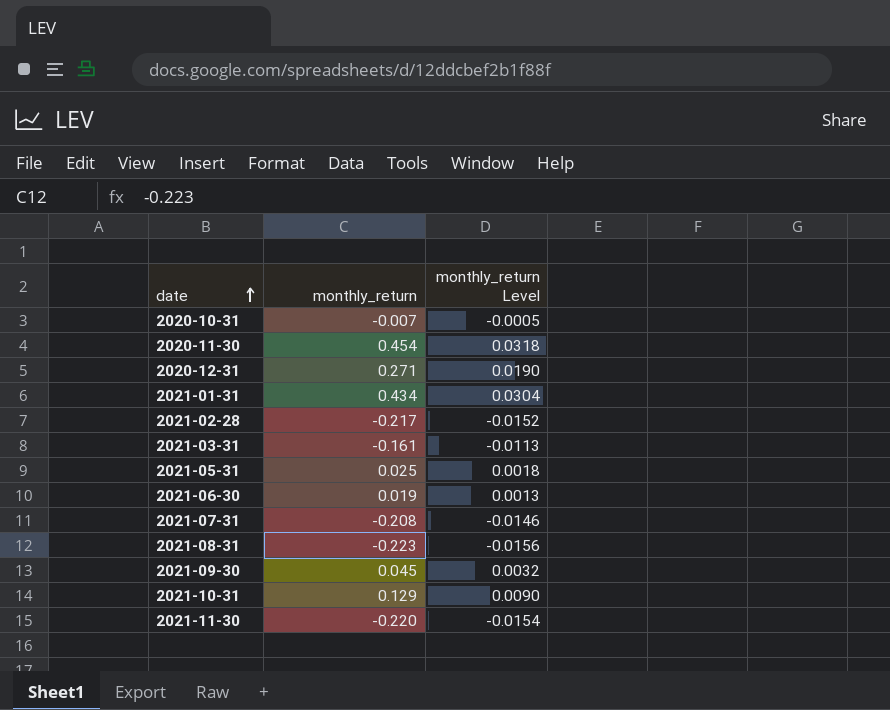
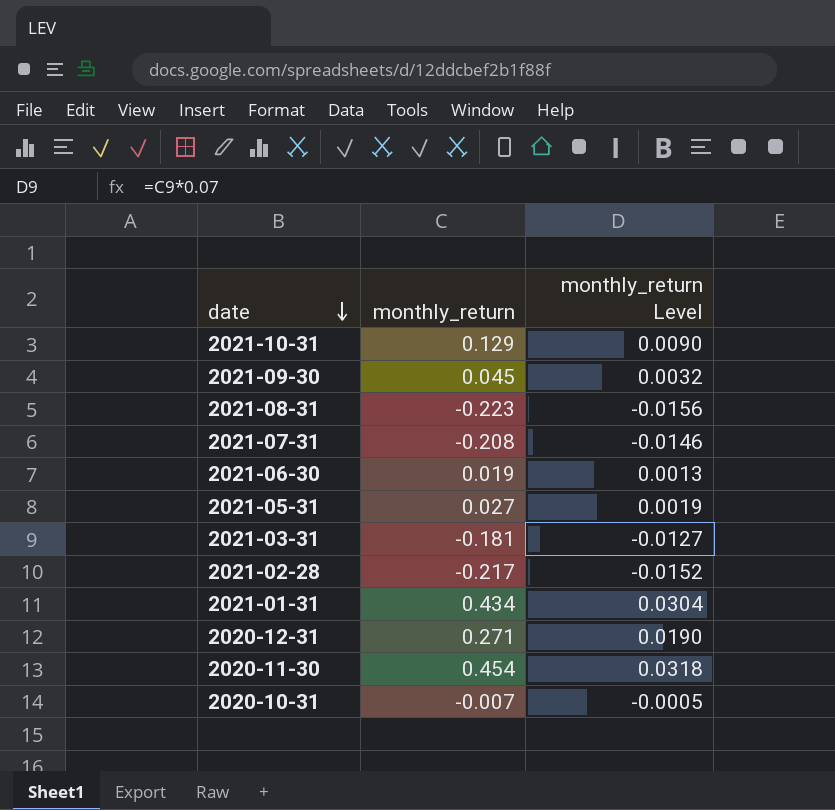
row order: date ascending -> date descending
row 2021-11-30: -0.220 | -0.0154 -> none
2021-05-31 | monthly_return: 0.025 -> 0.027
2021-05-31 | monthly_return Level: 0.0018 -> 0.0019
2021-03-31 | monthly_return: -0.161 -> -0.181
2021-03-31 | monthly_return Level: -0.0113 -> -0.0127

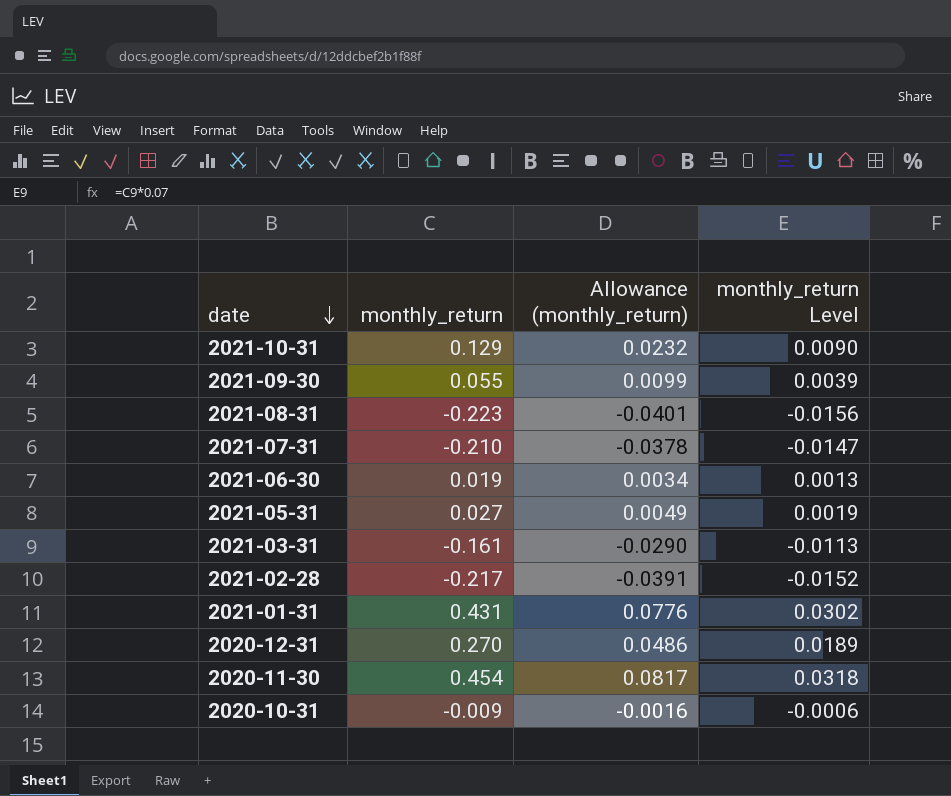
column Allowance (monthly_return) | formula: none -> [monthly_return] * 0.18
2021-09-30 | monthly_return: 0.045 -> 0.055
2021-09-30 | monthly_return Level: 0.0032 -> 0.0039
2021-07-31 | monthly_return: -0.208 -> -0.210
2021-07-31 | monthly_return Level: -0.0146 -> -0.0147
2021-03-31 | monthly_return: -0.181 -> -0.161
2021-03-31 | monthly_return Level: -0.0127 -> -0.0113
2021-01-31 | monthly_return: 0.434 -> 0.431
2021-01-31 | monthly_return Level: 0.0304 -> 0.0302
2020-12-31 | monthly_return: 0.271 -> 0.270
2020-12-31 | monthly_return Level: 0.0190 -> 0.0189
2020-10-31 | monthly_return: -0.007 -> -0.009
2020-10-31 | monthly_return Level: -0.0005 -> -0.0006

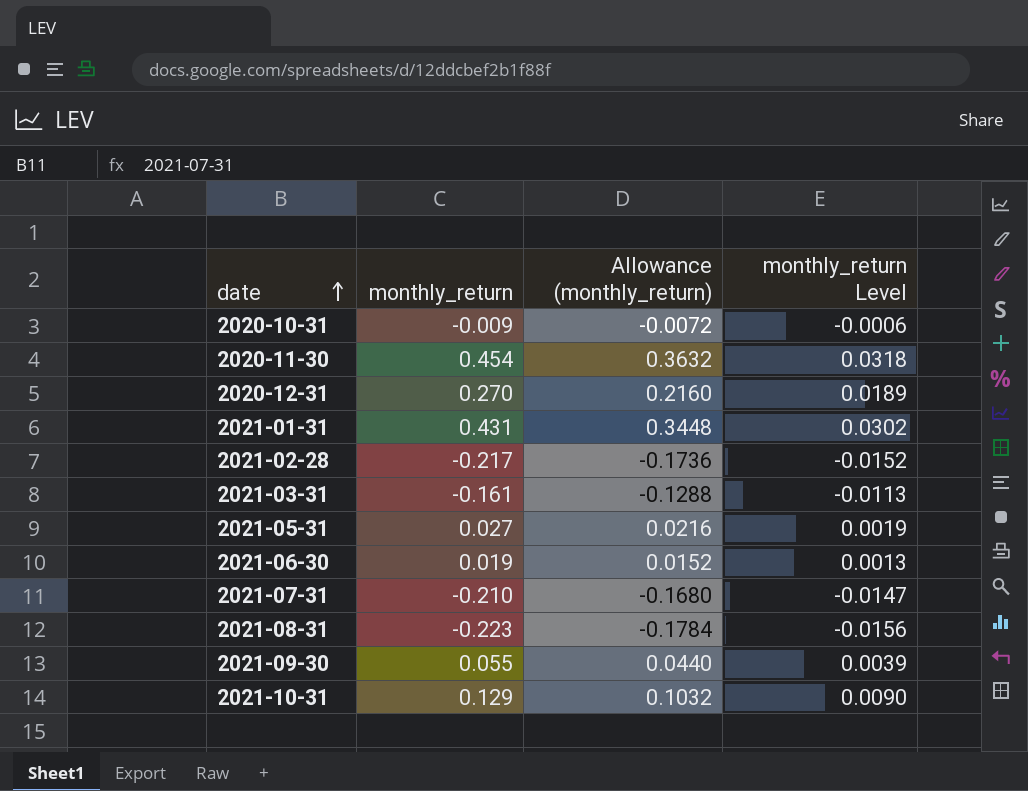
row order: date descending -> date ascending
column Allowance (monthly_return) | formula: [monthly_return] * 0.18 -> [monthly_return] * 0.8

